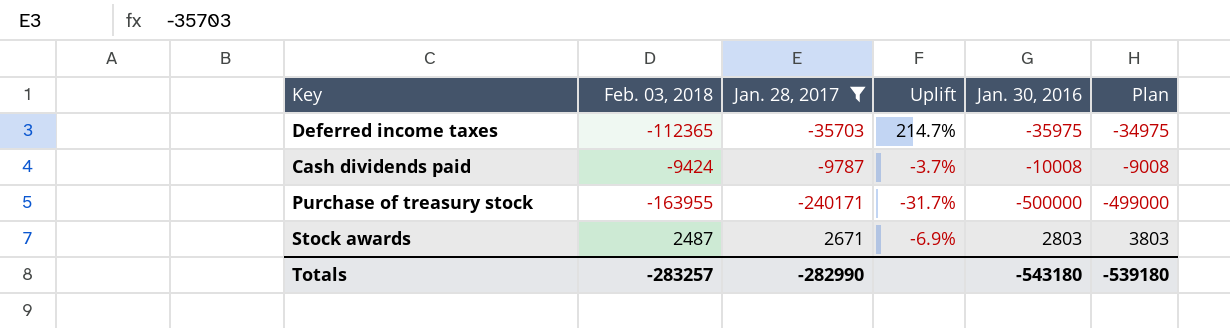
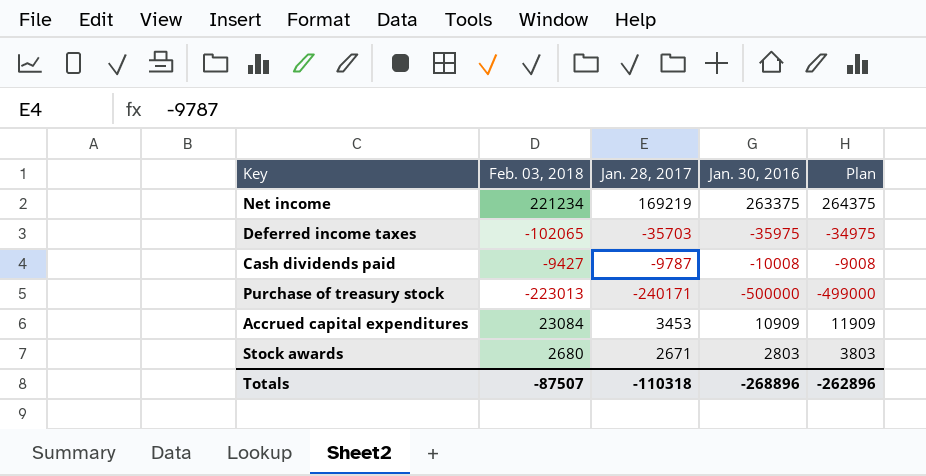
filter: Jan. 28, 2017 <= 2671 -> none
column Uplift | formula: ([Feb. 03, 2018] - [Jan. 28, 2017]) / [Jan. 28, 2017] -> none
Deferred income taxes | Feb. 03, 2018: -112365 -> -102065
Cash dividends paid | Feb. 03, 2018: -9424 -> -9427
Purchase of treasury stock | Feb. 03, 2018: -163955 -> -223013
Stock awards | Feb. 03, 2018: 2487 -> 2680
Totals | Feb. 03, 2018: -283257 -> -87507
Totals | Jan. 28, 2017: -282990 -> -110318
Totals | Jan. 30, 2016: -543180 -> -268896
Totals | Plan: -539180 -> -262896

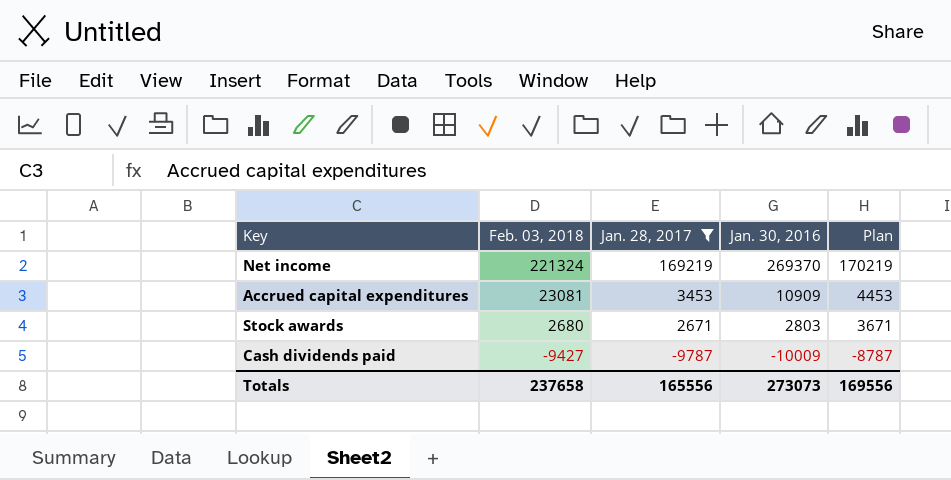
filter: none -> Jan. 28, 2017 >= -9787
row order: none -> Feb. 03, 2018 descending
column Plan | formula: [Jan. 30, 2016] + 1000 -> [Jan. 28, 2017] + 1000
Net income | Feb. 03, 2018: 221234 -> 221324
Net income | Jan. 30, 2016: 263375 -> 269370
Accrued capital expenditures | Feb. 03, 2018: 23084 -> 23081
Cash dividends paid | Jan. 30, 2016: -10008 -> -10009
Totals | Feb. 03, 2018: -87507 -> 237658
Totals | Jan. 28, 2017: -110318 -> 165556
Totals | Jan. 30, 2016: -268896 -> 273073
Totals | Plan: -262896 -> 169556

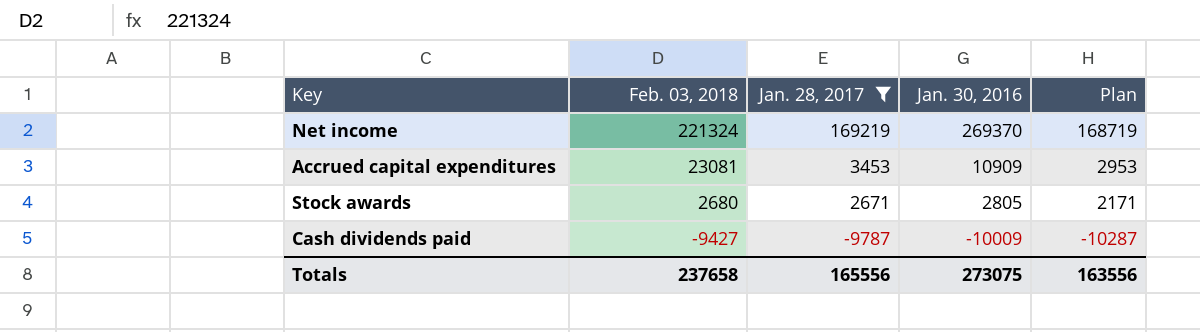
column Plan | formula: [Jan. 28, 2017] + 1000 -> [Jan. 28, 2017] - 500
Stock awards | Jan. 30, 2016: 2803 -> 2805
Totals | Jan. 30, 2016: 273073 -> 273075
Totals | Plan: 169556 -> 163556

